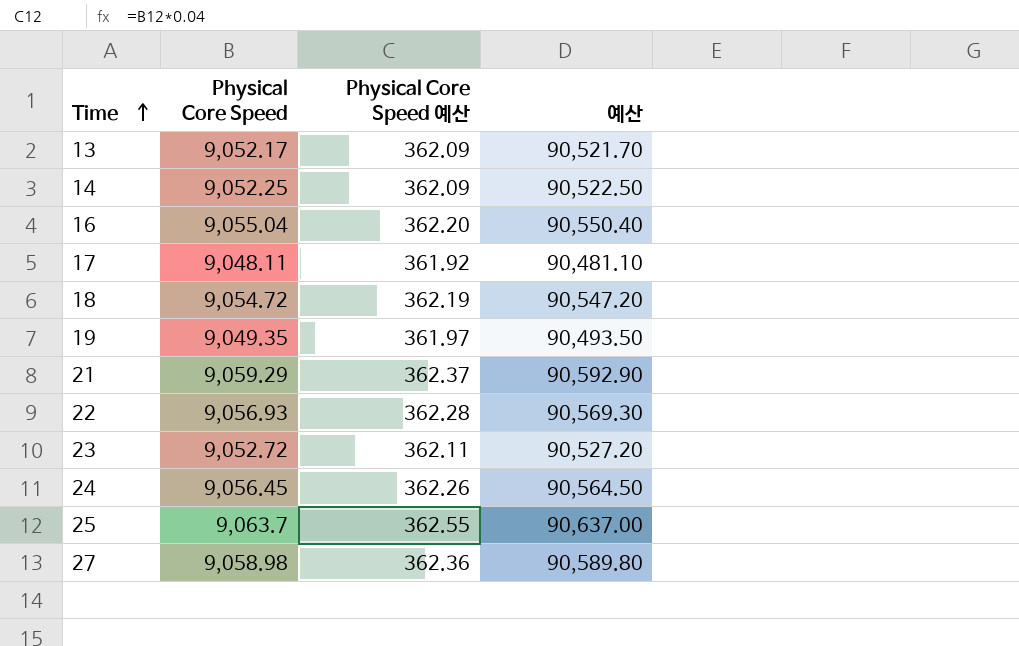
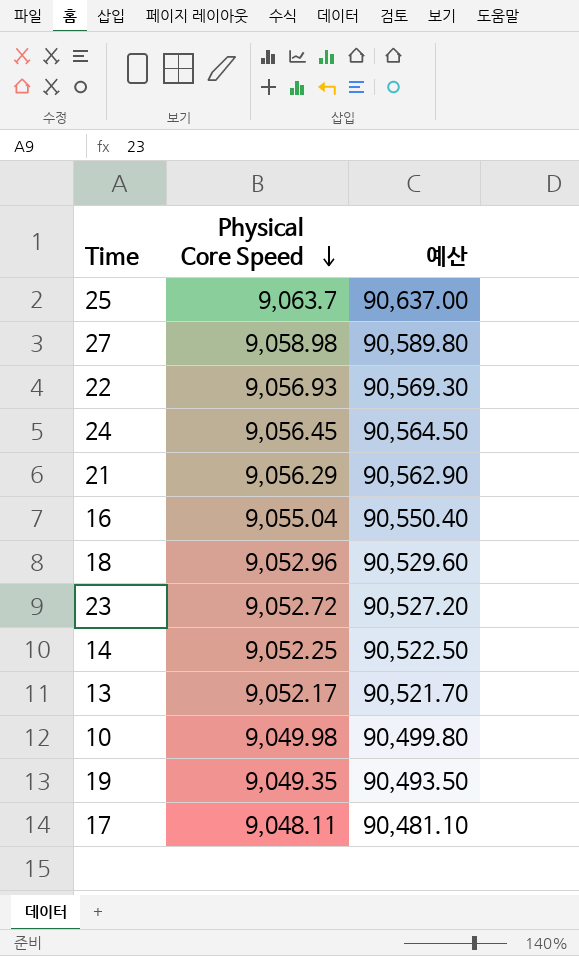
row order: Time ascending -> Physical Core Speed descending
column Physical Core Speed 예산 | formula: [Physical Core Speed] * 0.04 -> none
21 | Physical Core Speed: 9,059.29 -> 9,056.29
21 | 예산: 90,592.90 -> 90,562.90
18 | Physical Core Speed: 9,054.72 -> 9,052.96
18 | 예산: 90,547.20 -> 90,529.60
row 10: none -> 9,049.98 | 90,499.80

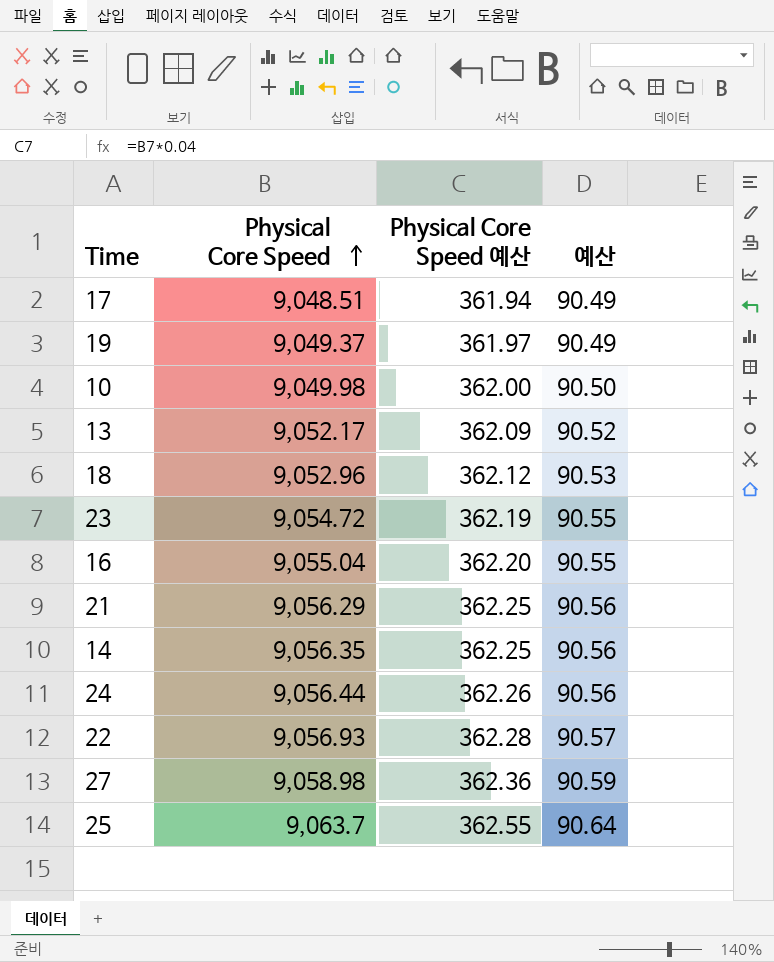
row order: Physical Core Speed descending -> Physical Core Speed ascending
column Physical Core Speed 예산 | formula: none -> [Physical Core Speed] * 0.04
column 예산 | formula: [Physical Core Speed] * 10 -> [Physical Core Speed] * 0.01
17 | Physical Core Speed: 9,048.11 -> 9,048.51
19 | Physical Core Speed: 9,049.35 -> 9,049.37
23 | Physical Core Speed: 9,052.72 -> 9,054.72
14 | Physical Core Speed: 9,052.25 -> 9,056.35
24 | Physical Core Speed: 9,056.45 -> 9,056.44

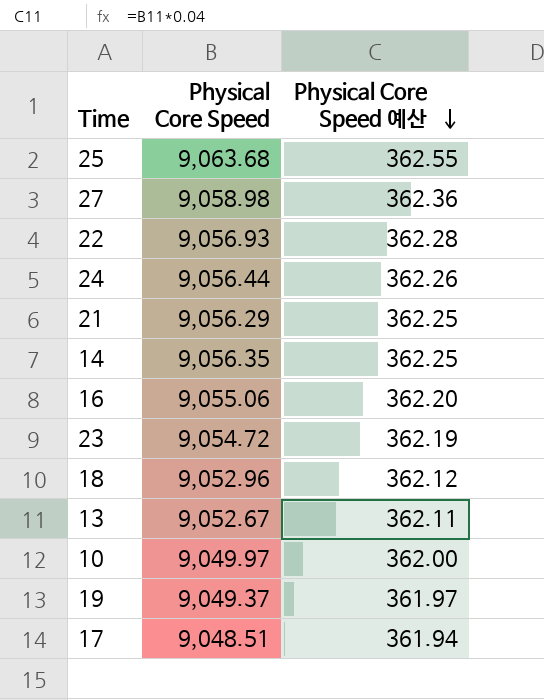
row order: Physical Core Speed ascending -> Physical Core Speed 예산 descending
column 예산 | formula: [Physical Core Speed] * 0.01 -> none
25 | Physical Core Speed: 9,063.7 -> 9,063.68
16 | Physical Core Speed: 9,055.04 -> 9,055.06
13 | Physical Core Speed: 9,052.17 -> 9,052.67
13 | Physical Core Speed 예산: 362.09 -> 362.11
10 | Physical Core Speed: 9,049.98 -> 9,049.97

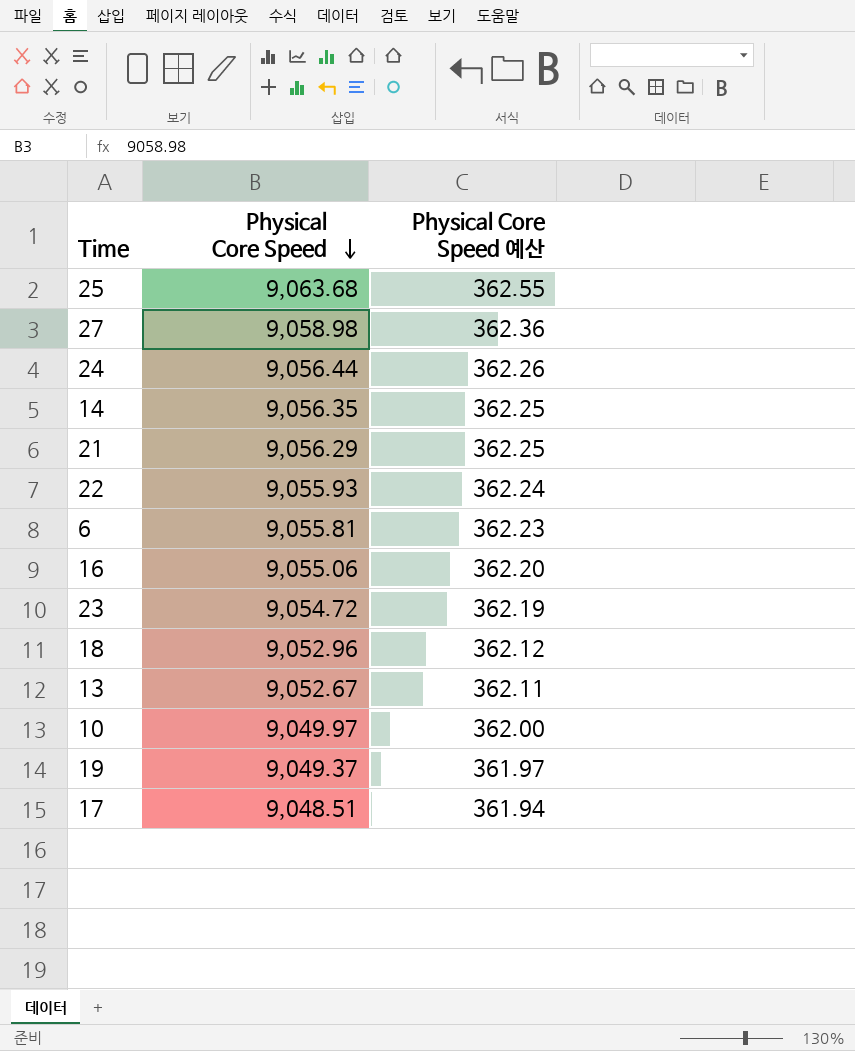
row order: Physical Core Speed 예산 descending -> Physical Core Speed descending
22 | Physical Core Speed: 9,056.93 -> 9,055.93
22 | Physical Core Speed 예산: 362.28 -> 362.24
row 6: none -> 9,055.81 | 362.23

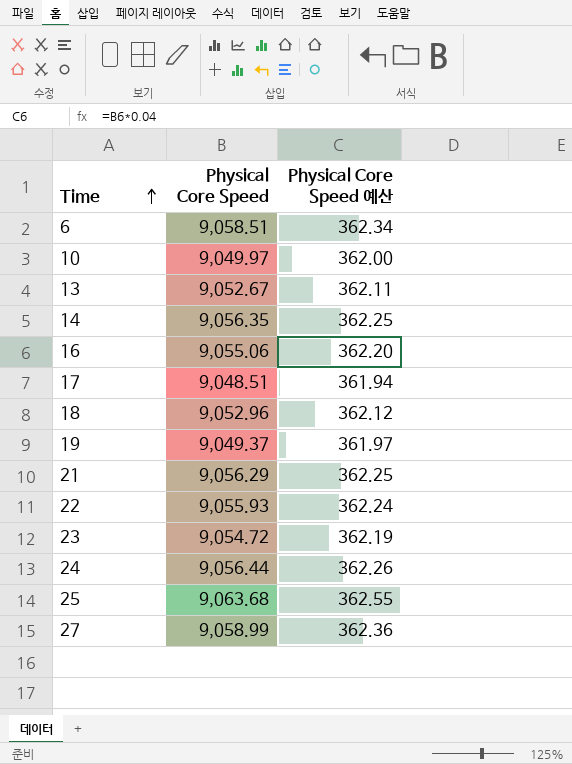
row order: Physical Core Speed descending -> Time ascending
6 | Physical Core Speed: 9,055.81 -> 9,058.51
6 | Physical Core Speed 예산: 362.23 -> 362.34
27 | Physical Core Speed: 9,058.98 -> 9,058.99

